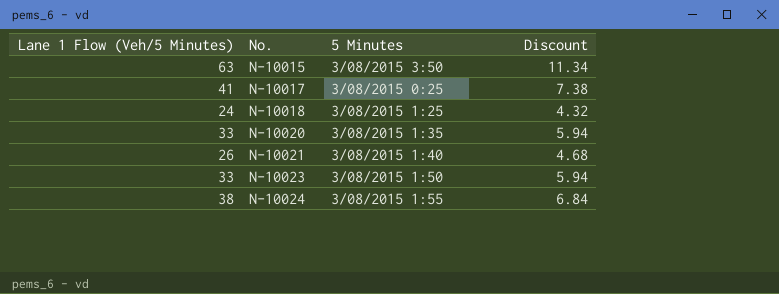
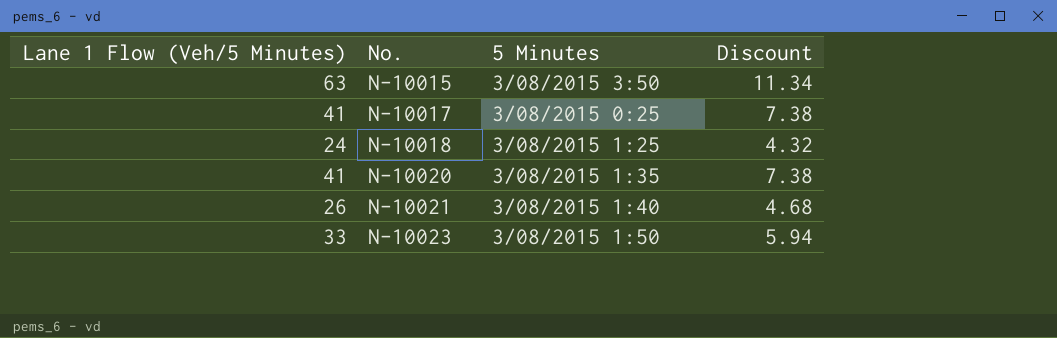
row N-10024: 38 | 3/08/2015 1:55 | 6.84 -> none
N-10020 | Lane 1 Flow (Veh/5 Minutes): 33 -> 41
N-10020 | Discount: 5.94 -> 7.38

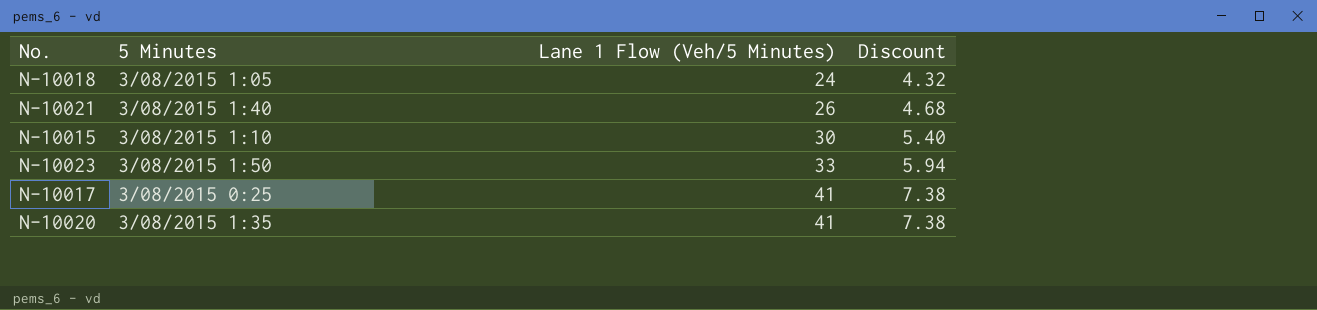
row order: No. ascending -> Lane 1 Flow (Veh/5 Minutes) ascending
column Lane 1 Flow (Veh/5 Minutes) | position: 1 -> 3
N-10018 | 5 Minutes: 3/08/2015 1:25 -> 3/08/2015 1:05
N-10015 | 5 Minutes: 3/08/2015 3:50 -> 3/08/2015 1:10
N-10015 | Lane 1 Flow (Veh/5 Minutes): 63 -> 30
N-10015 | Discount: 11.34 -> 5.40

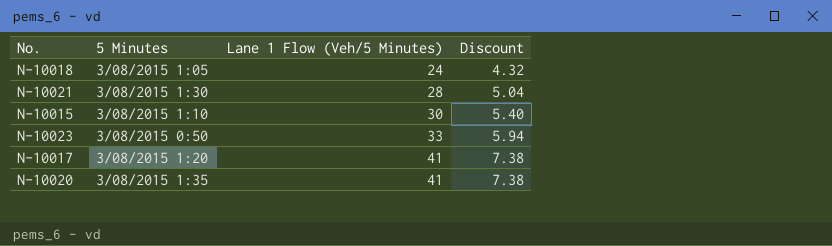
N-10021 | 5 Minutes: 3/08/2015 1:40 -> 3/08/2015 1:30
N-10021 | Lane 1 Flow (Veh/5 Minutes): 26 -> 28
N-10021 | Discount: 4.68 -> 5.04
N-10023 | 5 Minutes: 3/08/2015 1:50 -> 3/08/2015 0:50
N-10017 | 5 Minutes: 3/08/2015 0:25 -> 3/08/2015 1:20

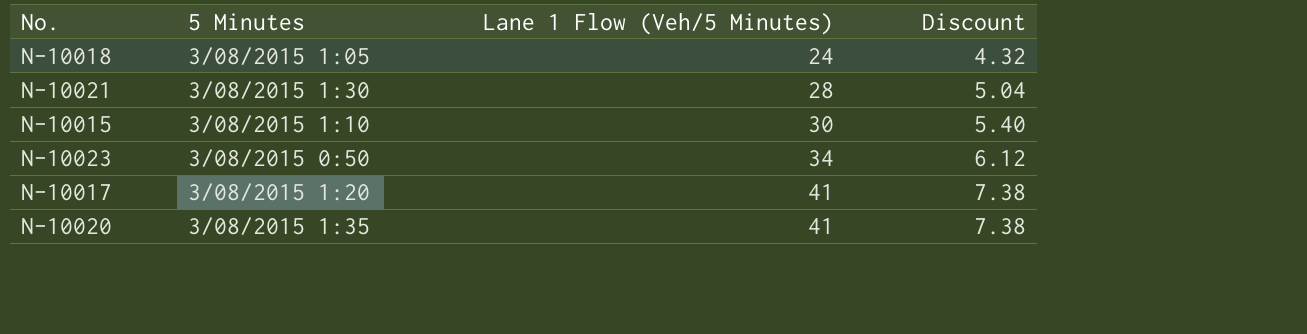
N-10023 | Lane 1 Flow (Veh/5 Minutes): 33 -> 34
N-10023 | Discount: 5.94 -> 6.12

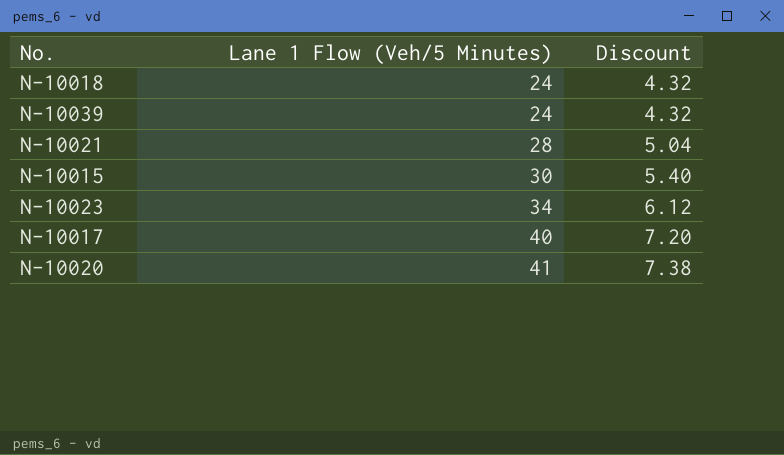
column 5 Minutes | position: 2 -> none
row N-10039: none -> 24 | 4.32
N-10017 | Lane 1 Flow (Veh/5 Minutes): 41 -> 40
N-10017 | Discount: 7.38 -> 7.20

